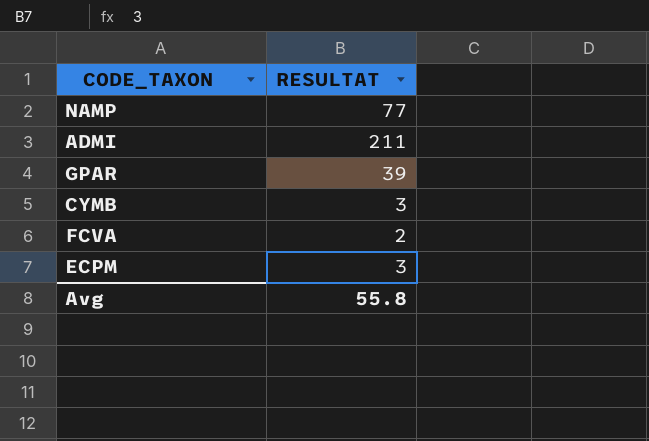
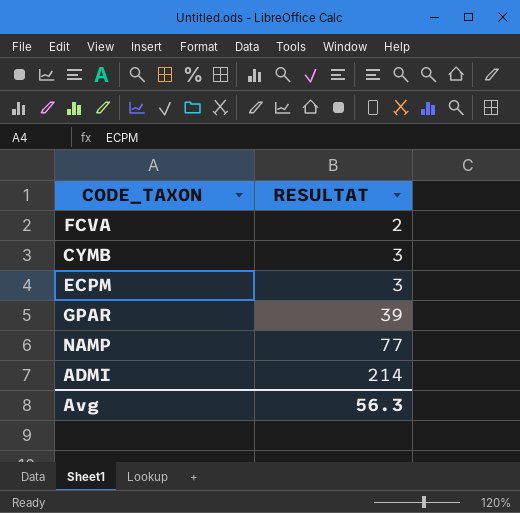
row order: none -> RESULTAT ascending
ADMI | RESULTAT: 211 -> 214
Avg | RESULTAT: 55.8 -> 56.3

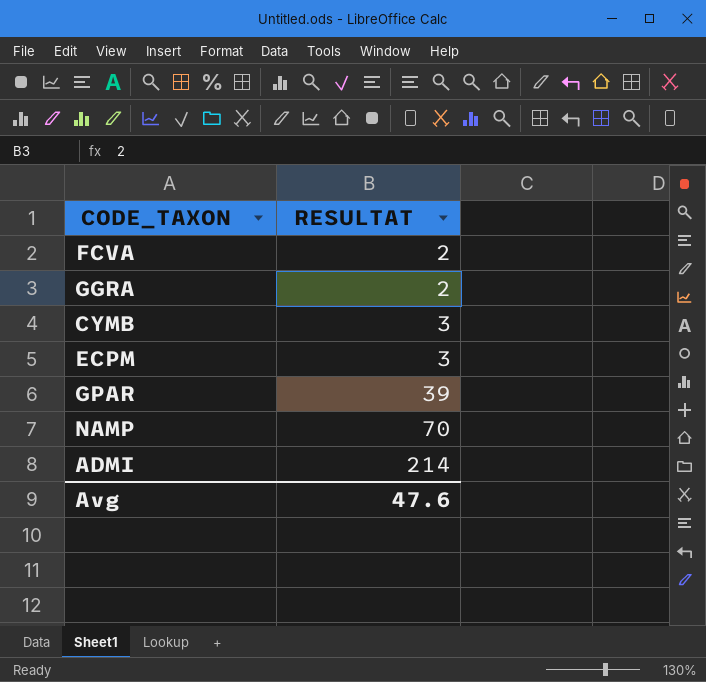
row GGRA: none -> 2
NAMP | RESULTAT: 77 -> 70
Avg | RESULTAT: 56.3 -> 47.6

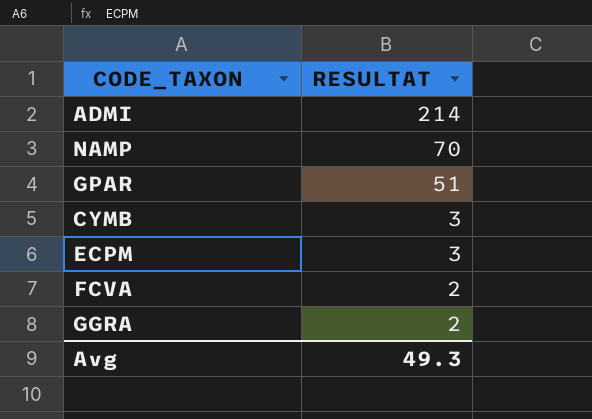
row order: RESULTAT ascending -> RESULTAT descending
GPAR | RESULTAT: 39 -> 51
Avg | RESULTAT: 47.6 -> 49.3

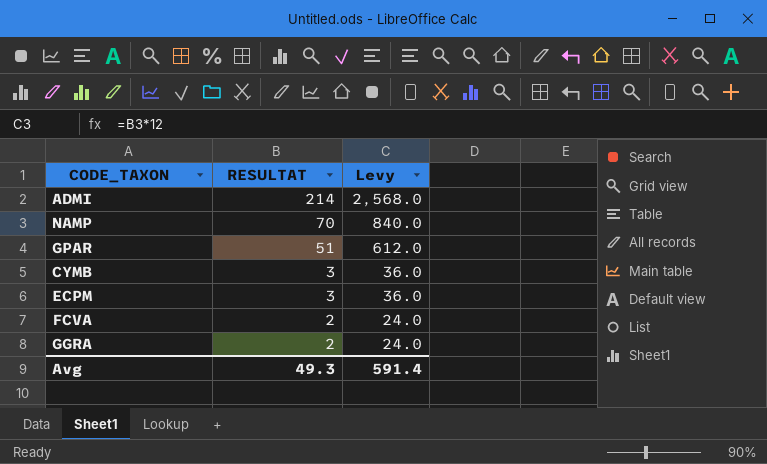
column Levy | formula: none -> [RESULTAT] * 12

